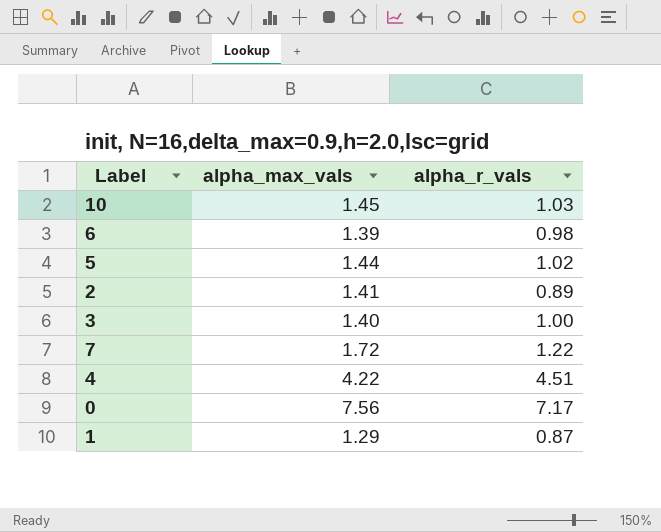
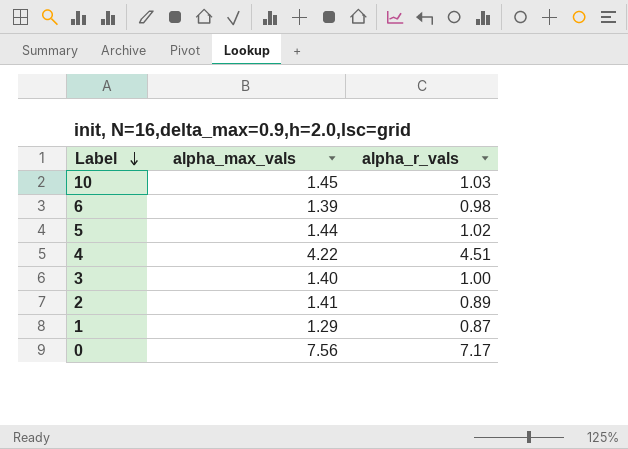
row order: none -> Label descending
row 7: 1.72 | 1.22 -> none

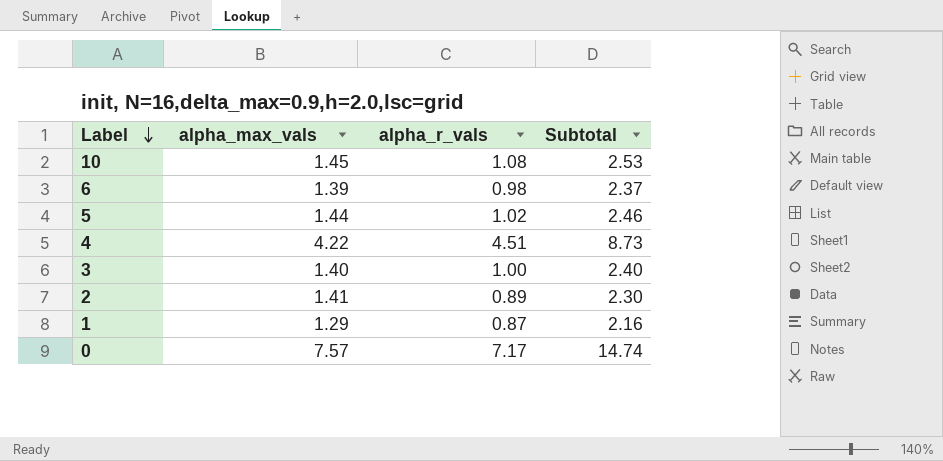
column Subtotal | formula: none -> [alpha_max_vals] + [alpha_r_vals]
10 | alpha_r_vals: 1.03 -> 1.08
0 | alpha_max_vals: 7.56 -> 7.57

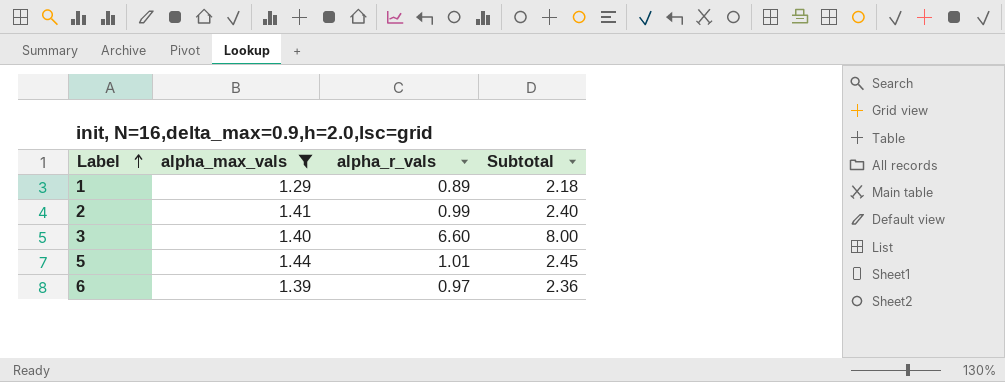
filter: none -> alpha_max_vals <= 1.44
row order: Label descending -> Label ascending
1 | alpha_r_vals: 0.87 -> 0.89
1 | Subtotal: 2.16 -> 2.18
2 | alpha_r_vals: 0.89 -> 0.99
2 | Subtotal: 2.30 -> 2.40
3 | alpha_r_vals: 1.00 -> 6.60
3 | Subtotal: 2.40 -> 8.00
5 | alpha_r_vals: 1.02 -> 1.01
5 | Subtotal: 2.46 -> 2.45
6 | alpha_r_vals: 0.98 -> 0.97
6 | Subtotal: 2.37 -> 2.36

